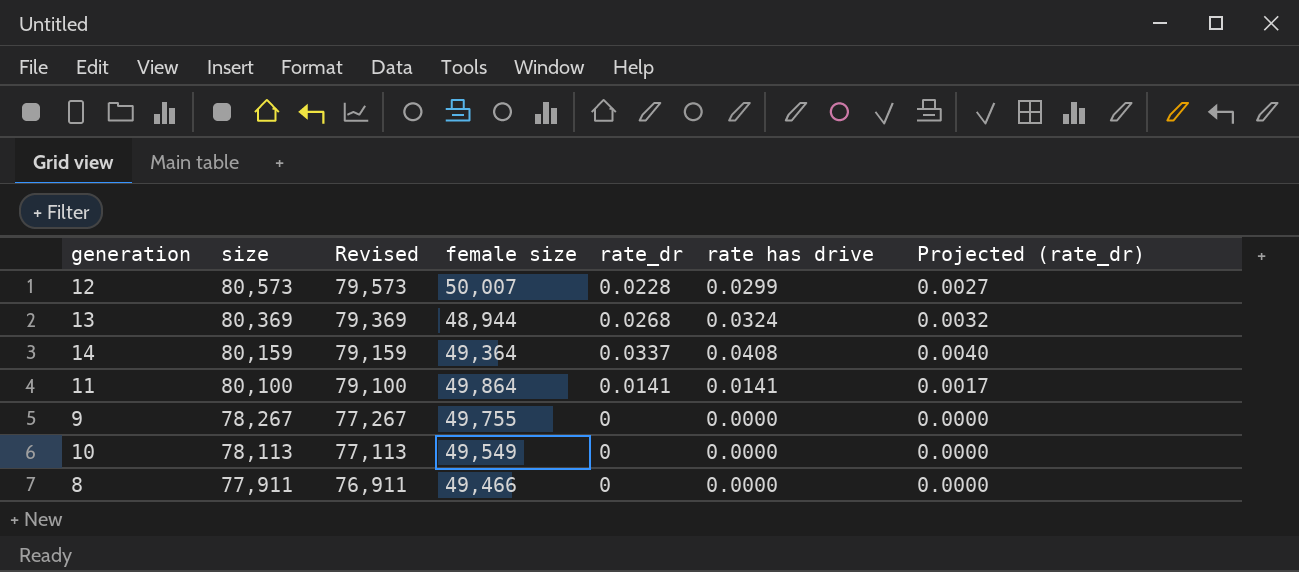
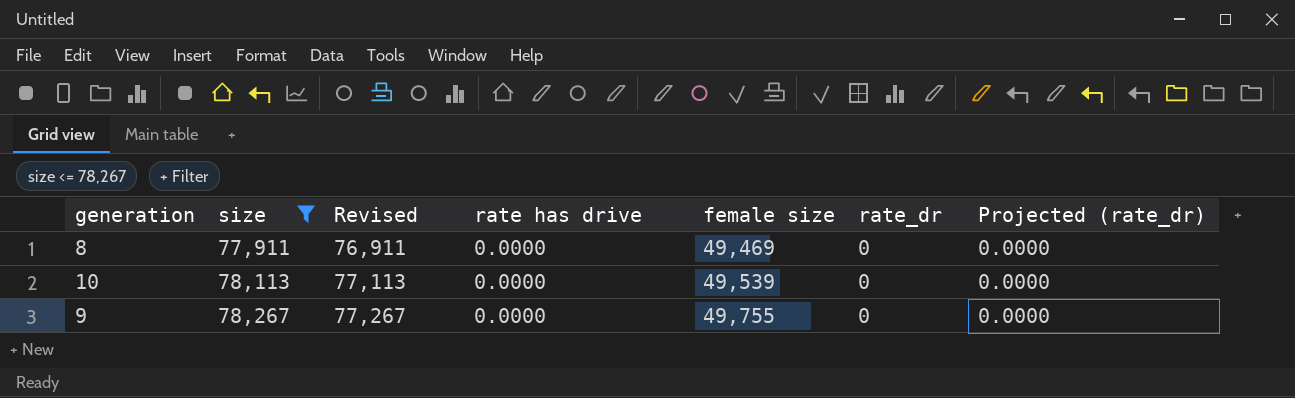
filter: none -> size <= 78,267
row order: size descending -> size ascending
column rate has drive | position: 6 -> 4
8 | female size: 49,466 -> 49,469
10 | female size: 49,549 -> 49,539

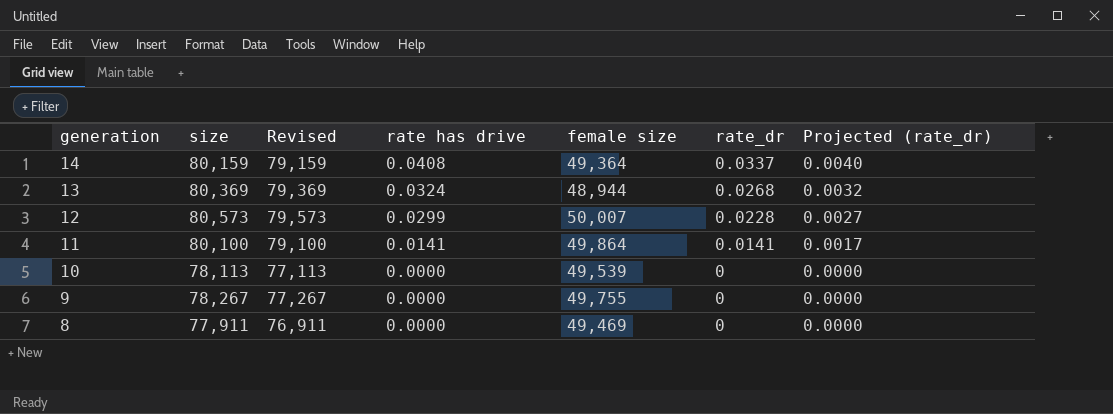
filter: size <= 78,267 -> none
row order: size ascending -> generation descending

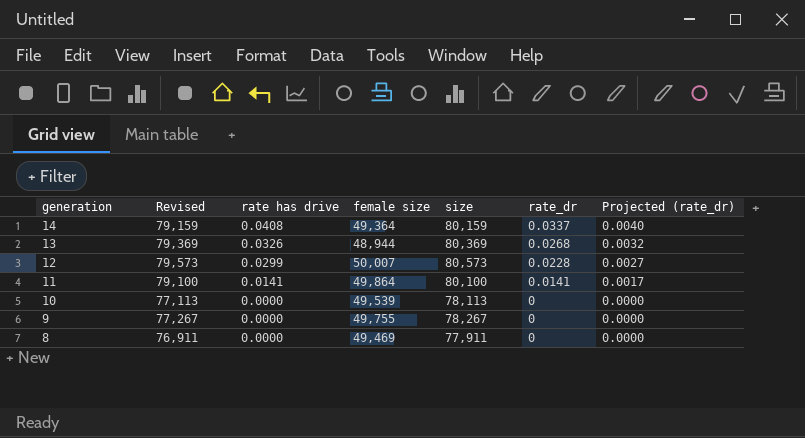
column size | position: 2 -> 5
13 | rate has drive: 0.0324 -> 0.0326

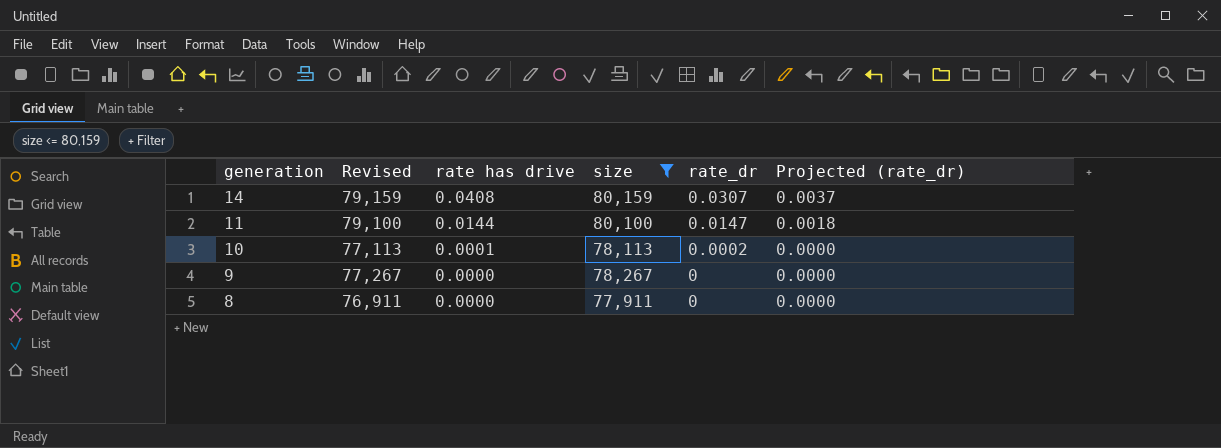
filter: none -> size <= 80,159
column female size | position: 4 -> none
14 | rate_dr: 0.0337 -> 0.0307
14 | Projected (rate_dr): 0.0040 -> 0.0037
11 | rate has drive: 0.0141 -> 0.0144
11 | rate_dr: 0.0141 -> 0.0147
11 | Projected (rate_dr): 0.0017 -> 0.0018
10 | rate has drive: 0.0000 -> 0.0001
10 | rate_dr: 0 -> 0.0002

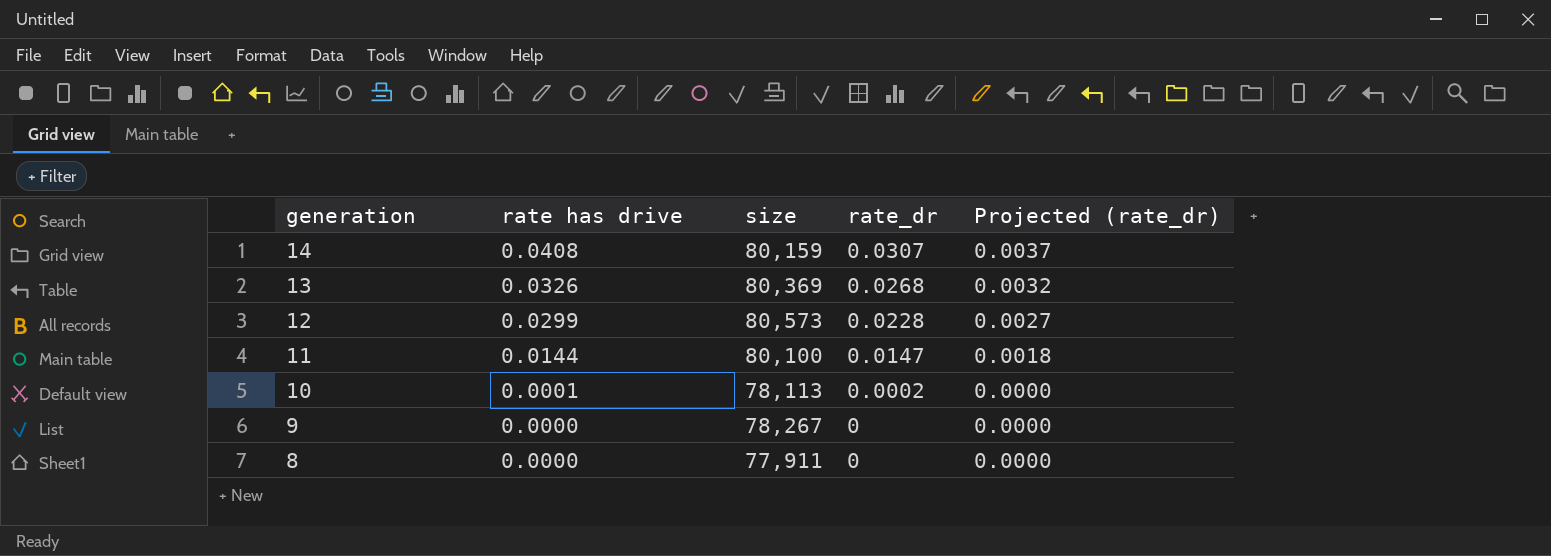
filter: size <= 80,159 -> none
column Revised | formula: [size] - 1000 -> none

